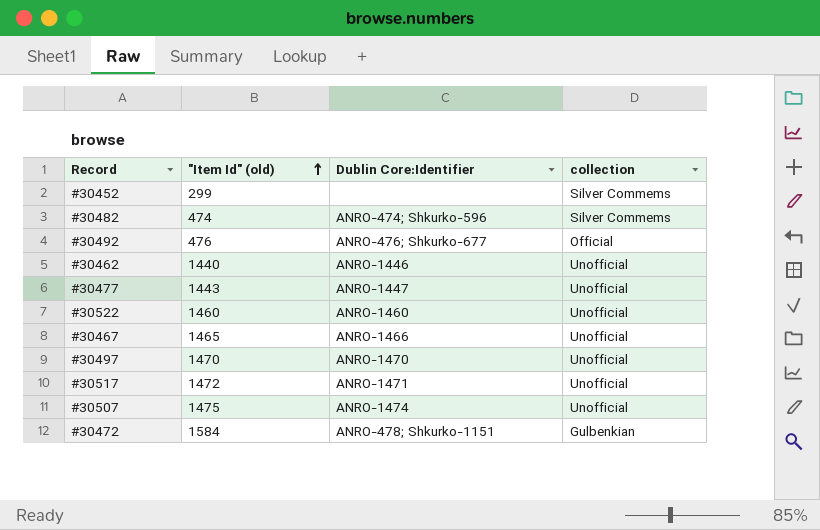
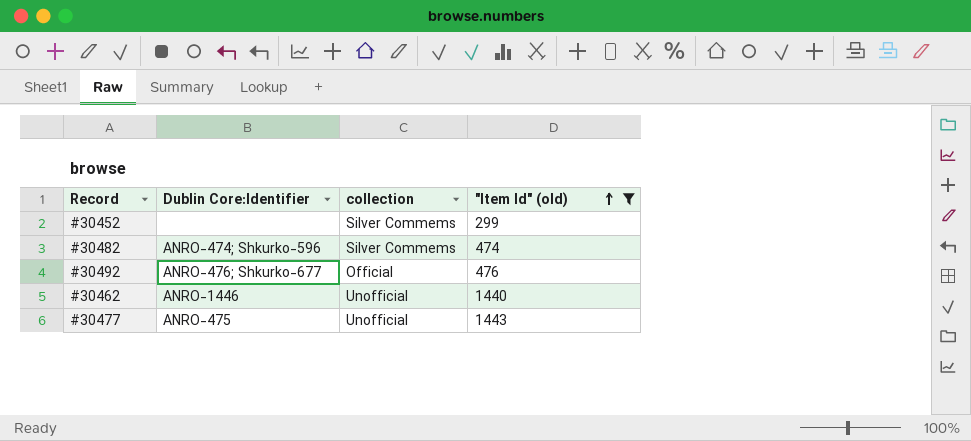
filter: none -> "Item Id" (old) <= 1443
column "Item Id" (old) | position: 2 -> 4
#30477 | Dublin Core:Identifier: ANRO-1447 -> ANRO-475

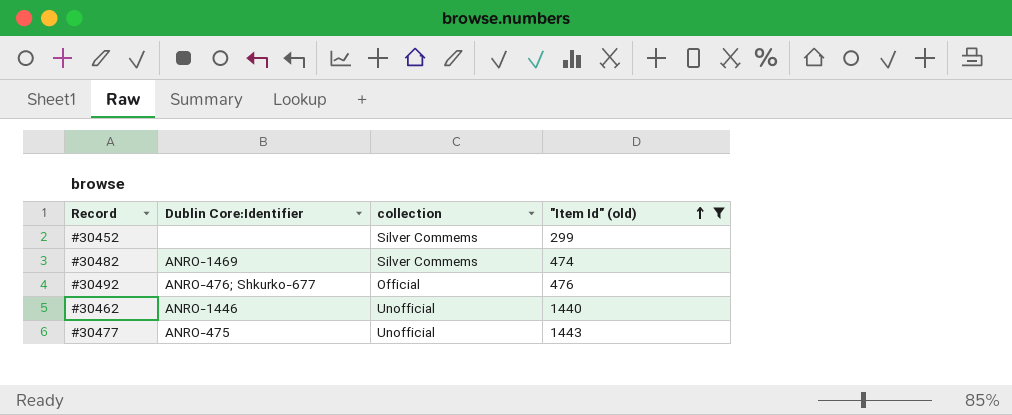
#30482 | Dublin Core:Identifier: ANRO-474; Shkurko-596 -> ANRO-1469

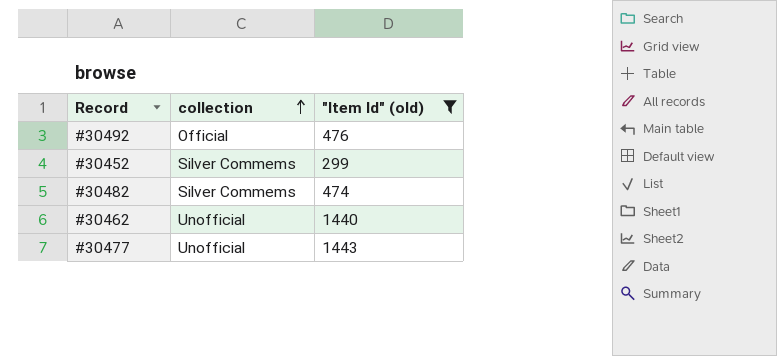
row order: "Item Id" (old) ascending -> collection ascending
column Dublin Core:Identifier | position: 2 -> none

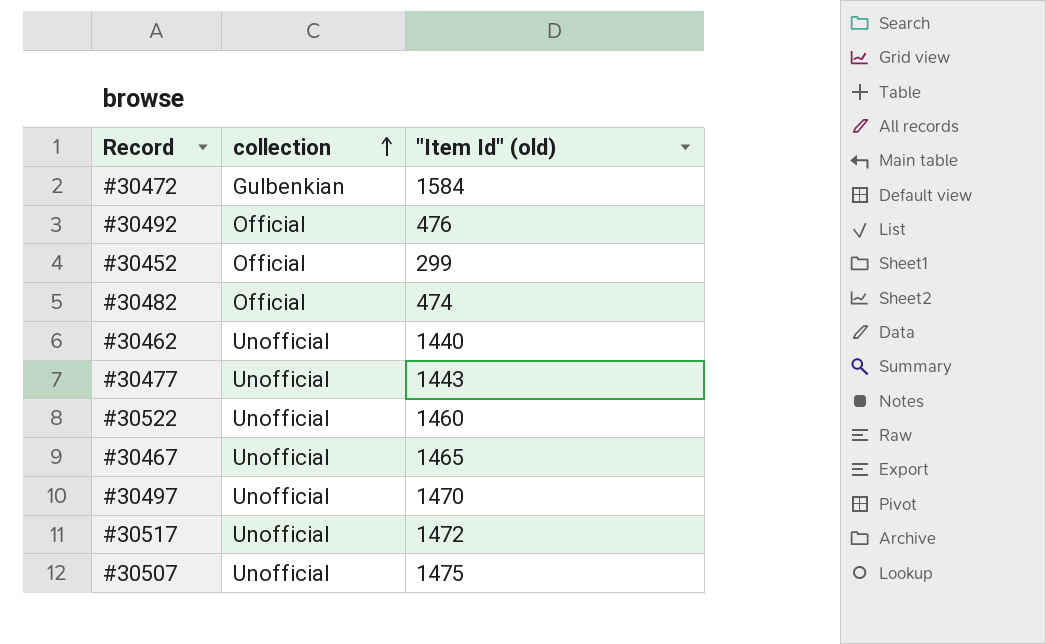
filter: "Item Id" (old) <= 1443 -> none
#30452 | collection: Silver Commems -> Official
#30482 | collection: Silver Commems -> Official

